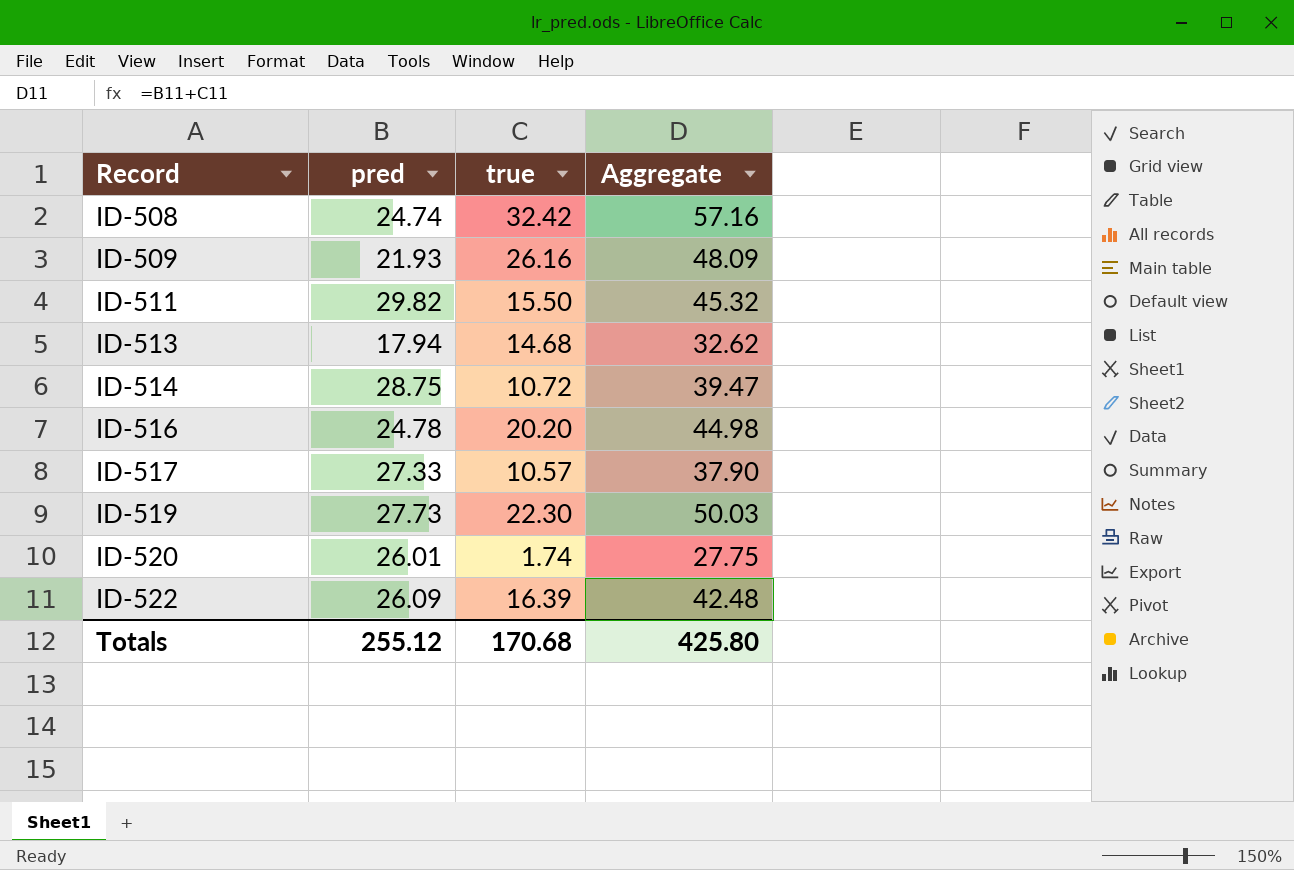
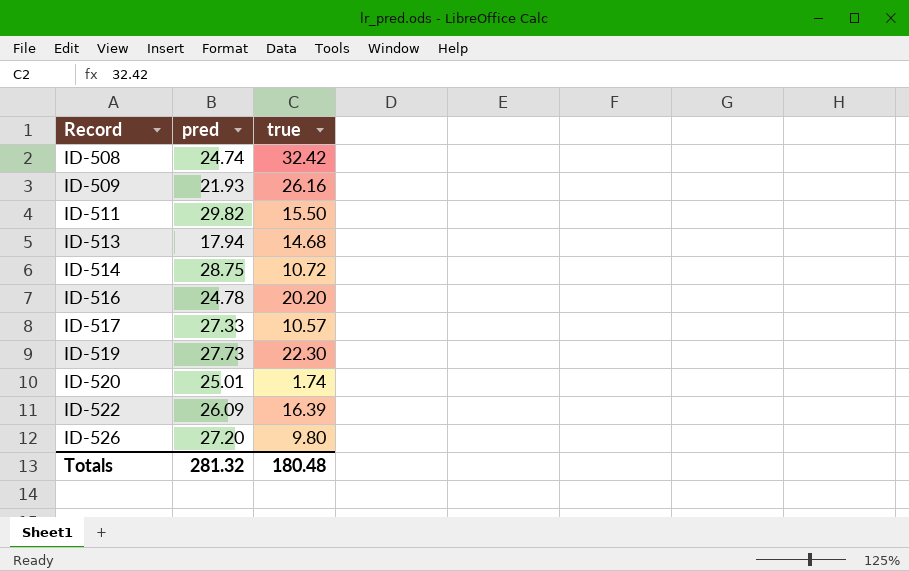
column Aggregate | formula: [pred] + [true] -> none
ID-520 | pred: 26.01 -> 25.01
row ID-526: none -> 27.20 | 9.80
Totals | pred: 255.12 -> 281.32
Totals | true: 170.68 -> 180.48

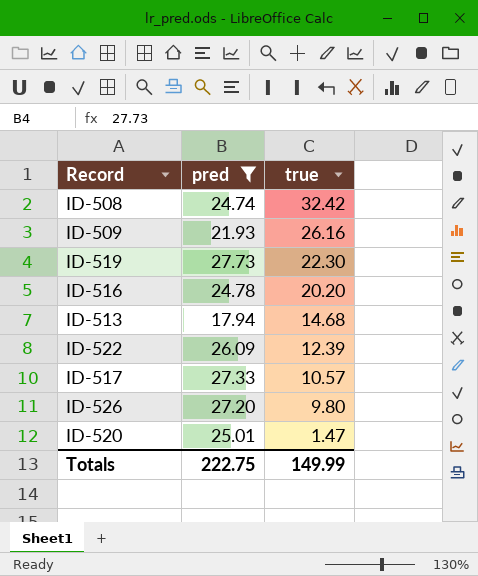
filter: none -> pred <= 27.73
row order: Record ascending -> true descending
ID-522 | true: 16.39 -> 12.39
ID-520 | true: 1.74 -> 1.47
Totals | pred: 281.32 -> 222.75
Totals | true: 180.48 -> 149.99

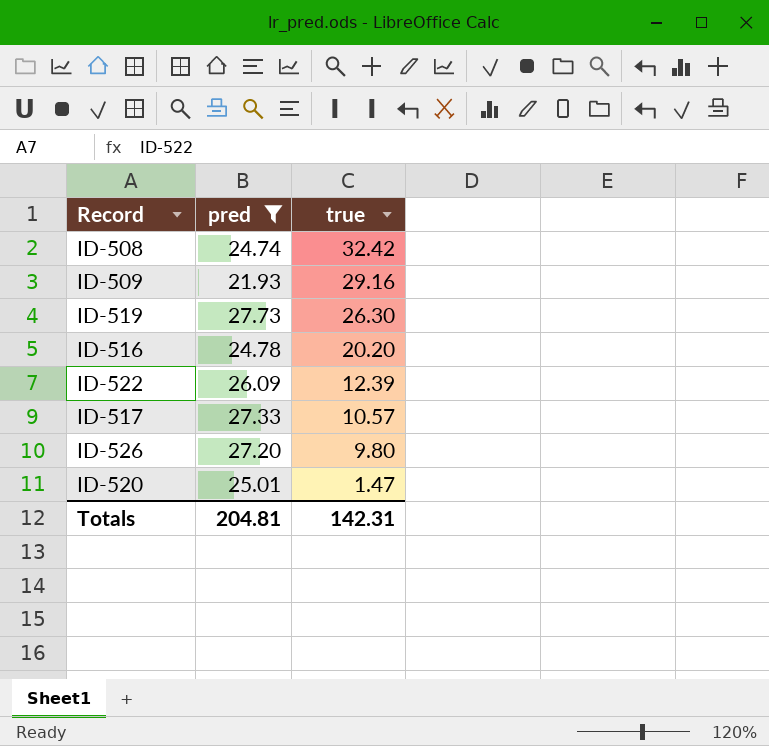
row ID-513: 17.94 | 14.68 -> none
ID-509 | true: 26.16 -> 29.16
ID-519 | true: 22.30 -> 26.30
Totals | pred: 222.75 -> 204.81
Totals | true: 149.99 -> 142.31

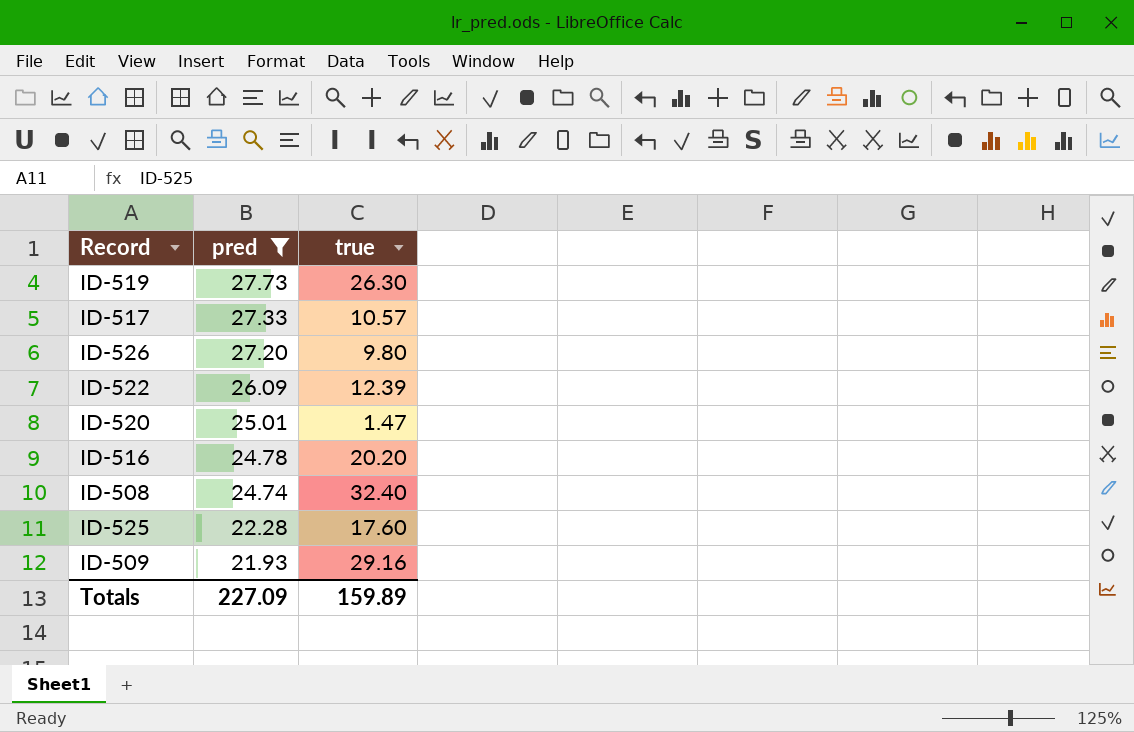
row order: true descending -> pred descending
ID-508 | true: 32.42 -> 32.40
row ID-525: none -> 22.28 | 17.60
Totals | pred: 204.81 -> 227.09
Totals | true: 142.31 -> 159.89

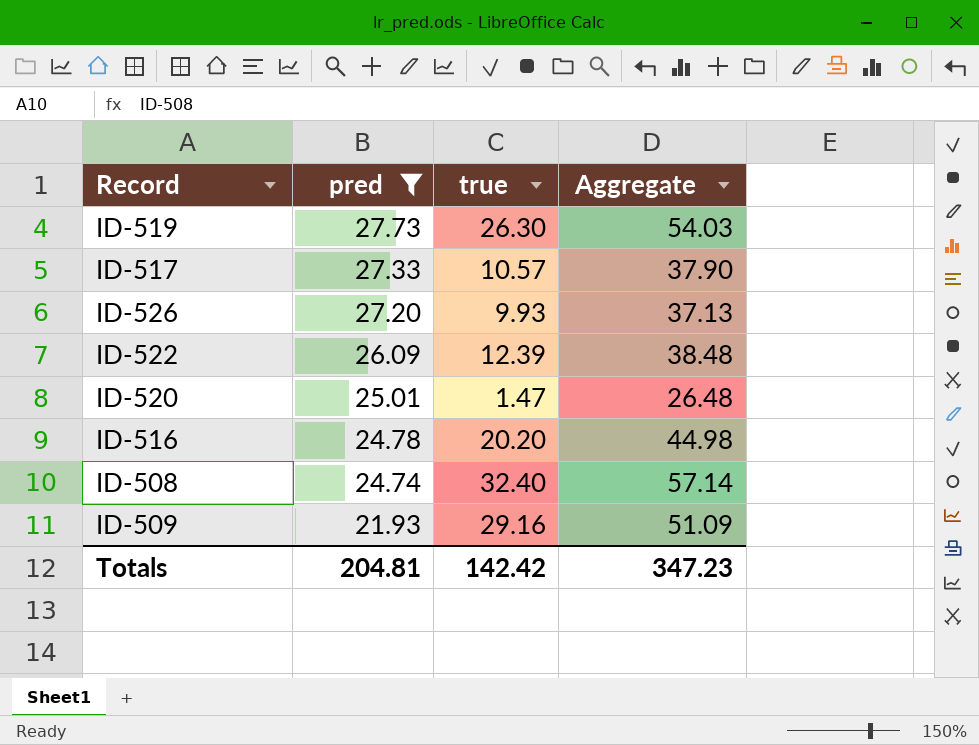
column Aggregate | formula: none -> [pred] + [true]
row ID-525: 22.28 | 17.60 -> none
ID-526 | true: 9.80 -> 9.93
Totals | pred: 227.09 -> 204.81
Totals | true: 159.89 -> 142.42

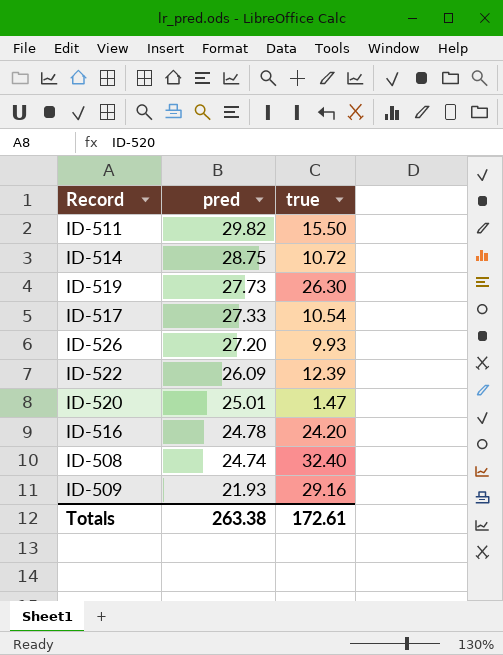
filter: pred <= 27.73 -> none
column Aggregate | formula: [pred] + [true] -> none
ID-517 | true: 10.57 -> 10.54
ID-516 | true: 20.20 -> 24.20
Totals | pred: 204.81 -> 263.38
Totals | true: 142.42 -> 172.61

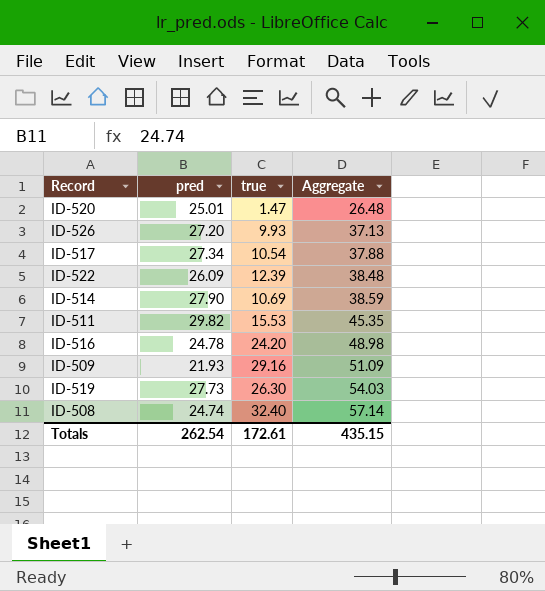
row order: pred descending -> Aggregate ascending
column Aggregate | formula: none -> [pred] + [true]
ID-517 | pred: 27.33 -> 27.34
ID-514 | pred: 28.75 -> 27.90
ID-514 | true: 10.72 -> 10.69
ID-511 | true: 15.50 -> 15.53
Totals | pred: 263.38 -> 262.54

